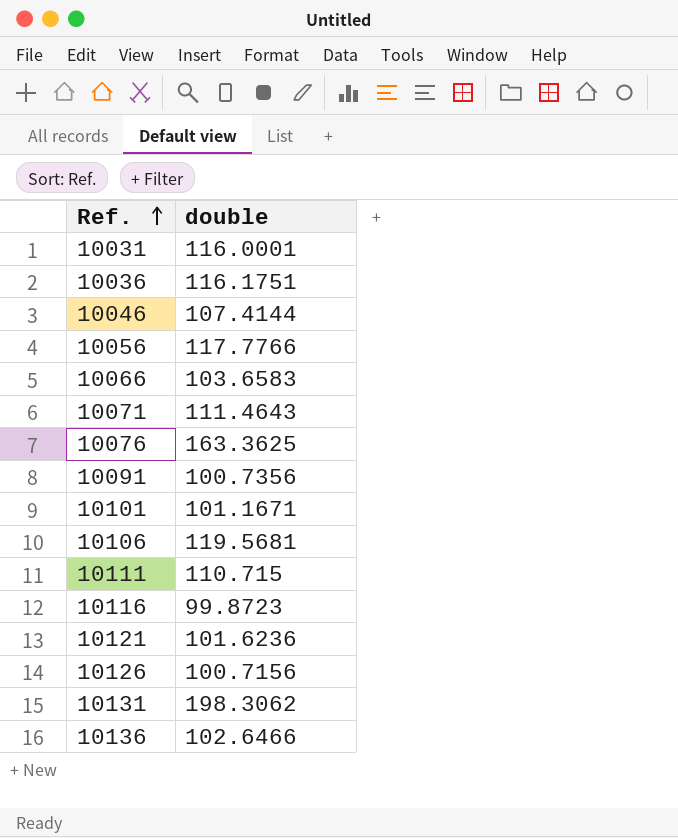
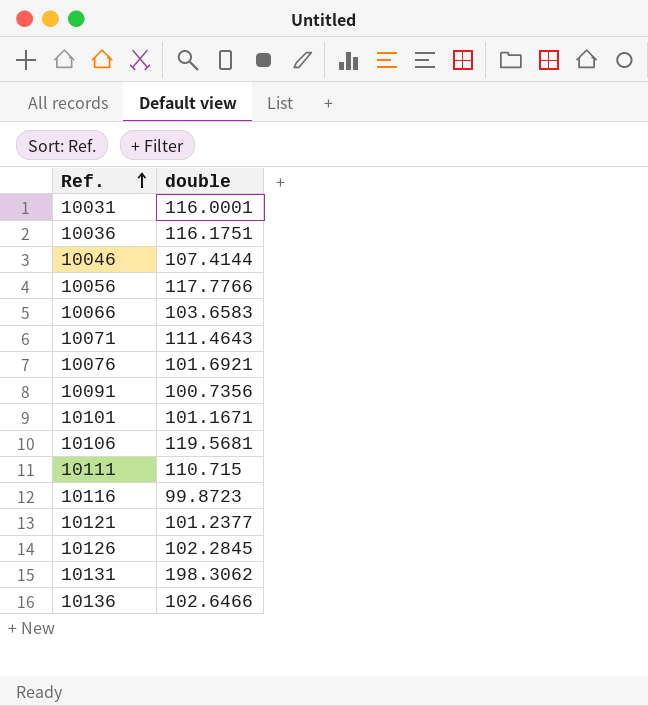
10076 | double: 163.3625 -> 101.6921
10121 | double: 101.6236 -> 101.2377
10126 | double: 100.7156 -> 102.2845

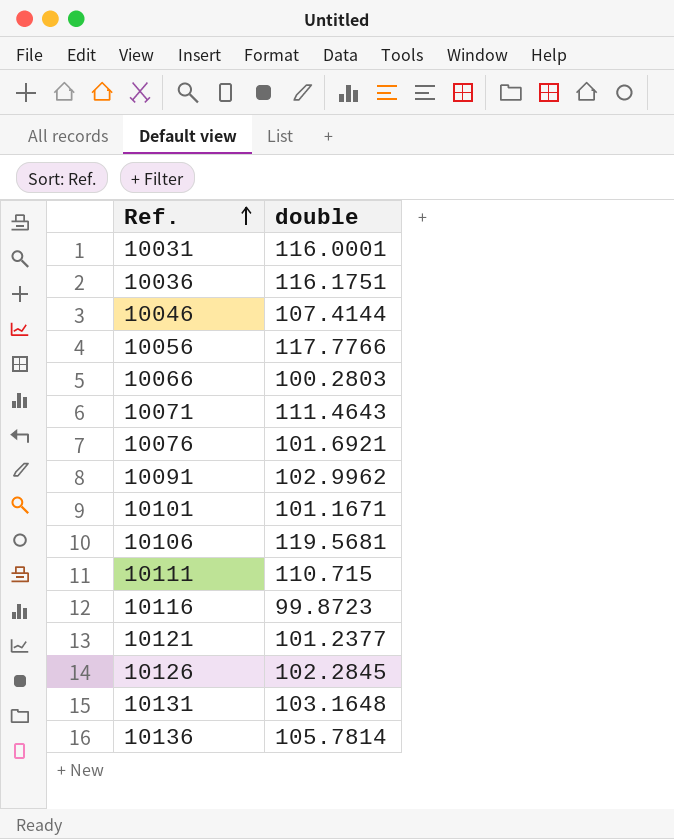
10066 | double: 103.6583 -> 100.2803
10091 | double: 100.7356 -> 102.9962
10131 | double: 198.3062 -> 103.1648
10136 | double: 102.6466 -> 105.7814

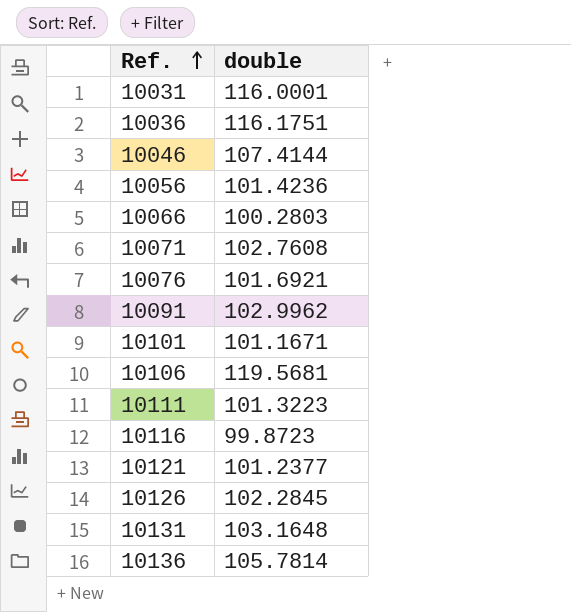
10056 | double: 117.7766 -> 101.4236
10071 | double: 111.4643 -> 102.7608
10111 | double: 110.715 -> 101.3223

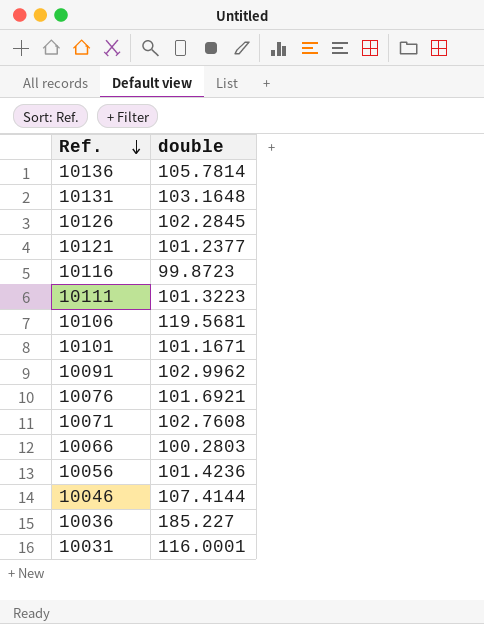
row order: Ref. ascending -> Ref. descending
10036 | double: 116.1751 -> 185.227

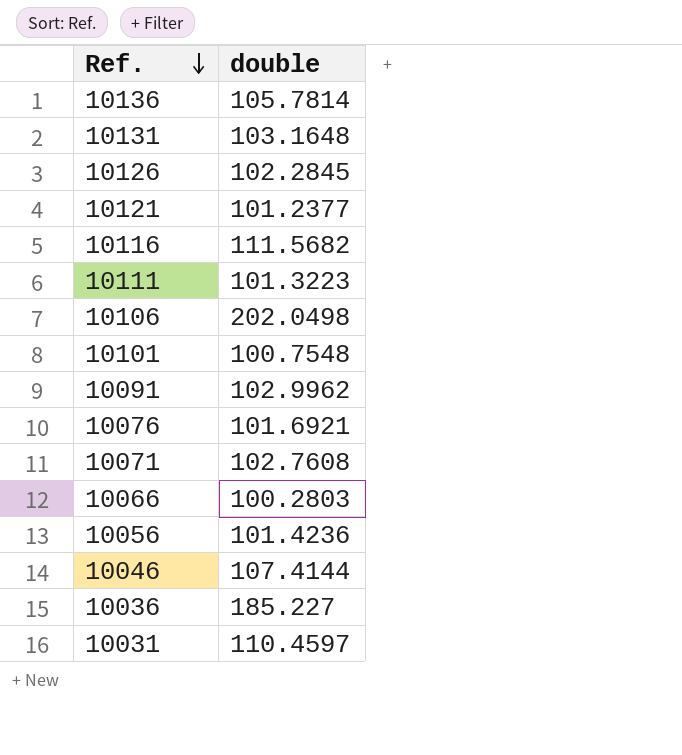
10116 | double: 99.8723 -> 111.5682
10106 | double: 119.5681 -> 202.0498
10101 | double: 101.1671 -> 100.7548
10031 | double: 116.0001 -> 110.4597

